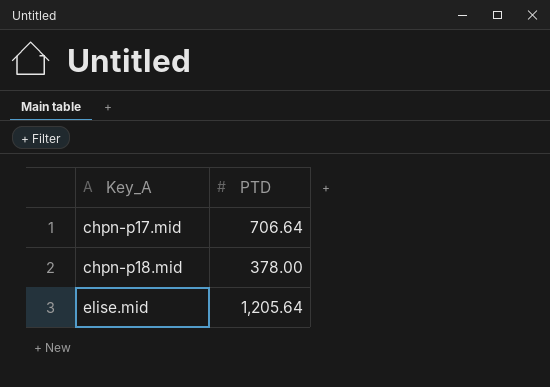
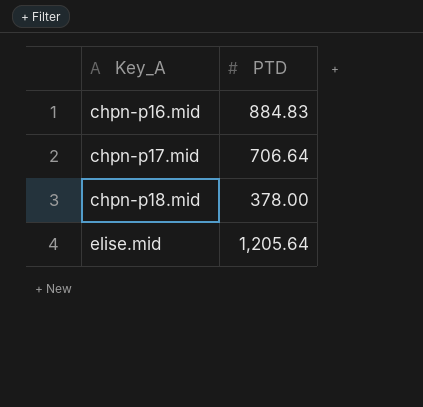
row chpn-p16.mid: none -> 884.83

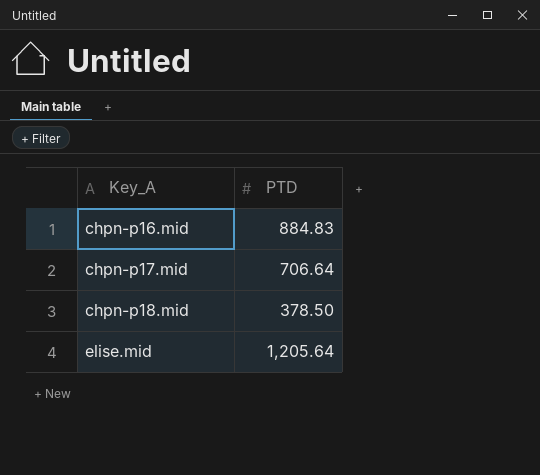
chpn-p18.mid | PTD: 378.00 -> 378.50

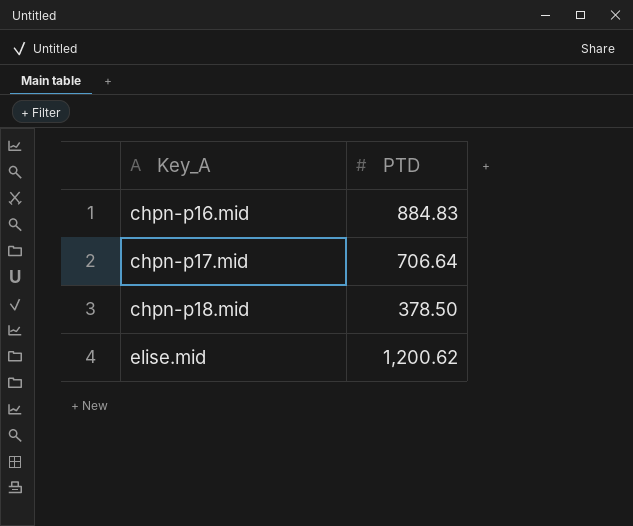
elise.mid | PTD: 1,205.64 -> 1,200.62

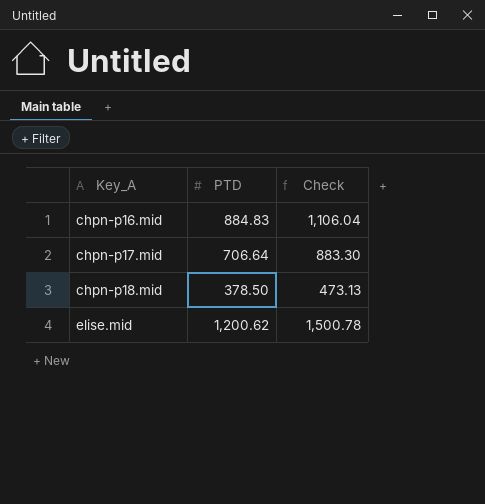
column Check | formula: none -> [PTD] * 1.25

